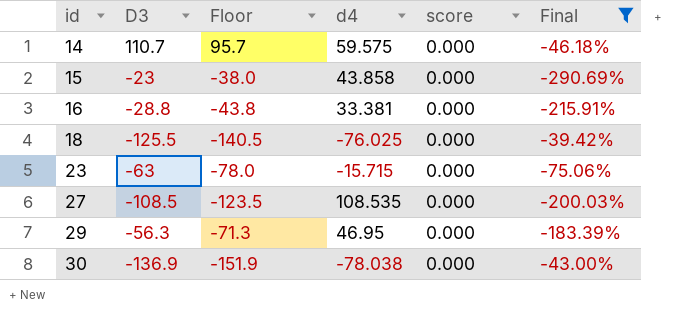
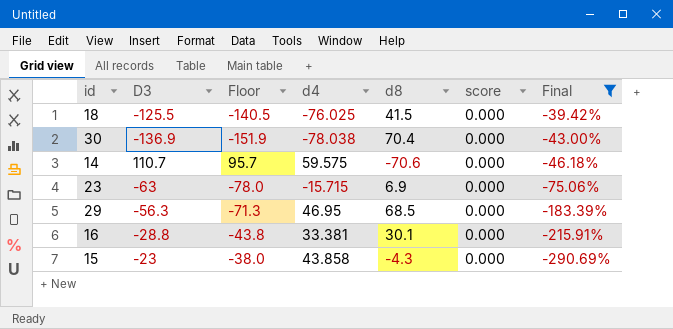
row order: id ascending -> Final descending
column d8 | position: none -> 5
row 27: -108.5 | -123.5 | 108.535 | 0.000 | -200.03% -> none

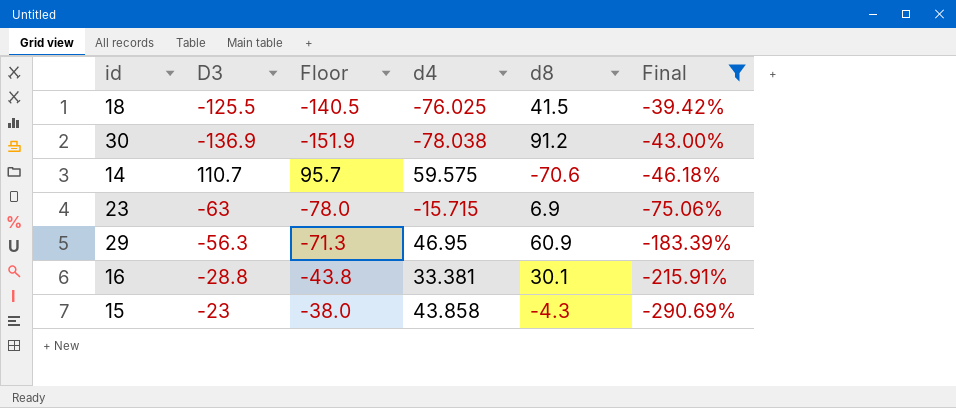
column score | position: 6 -> none
30 | d8: 70.4 -> 91.2
29 | d8: 68.5 -> 60.9

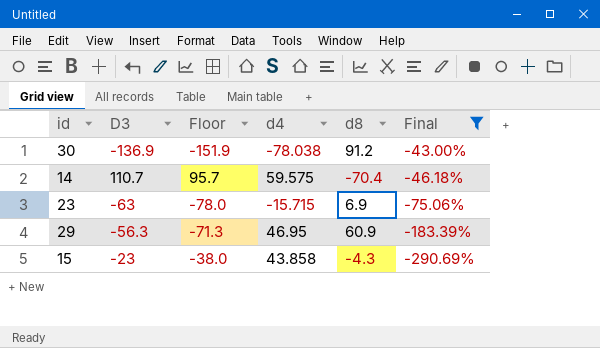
row 18: -125.5 | -140.5 | -76.025 | 41.5 | -39.42% -> none
row 16: -28.8 | -43.8 | 33.381 | 30.1 | -215.91% -> none
14 | d8: -70.6 -> -70.4

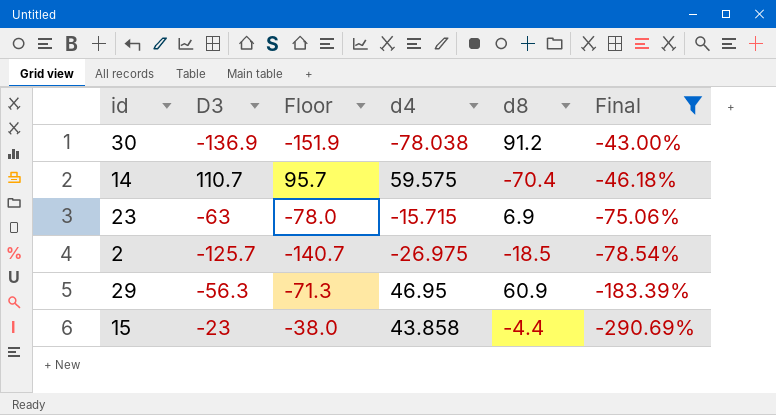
row 2: none -> -125.7 | -140.7 | -26.975 | -18.5 | -78.54%
15 | d8: -4.3 -> -4.4

